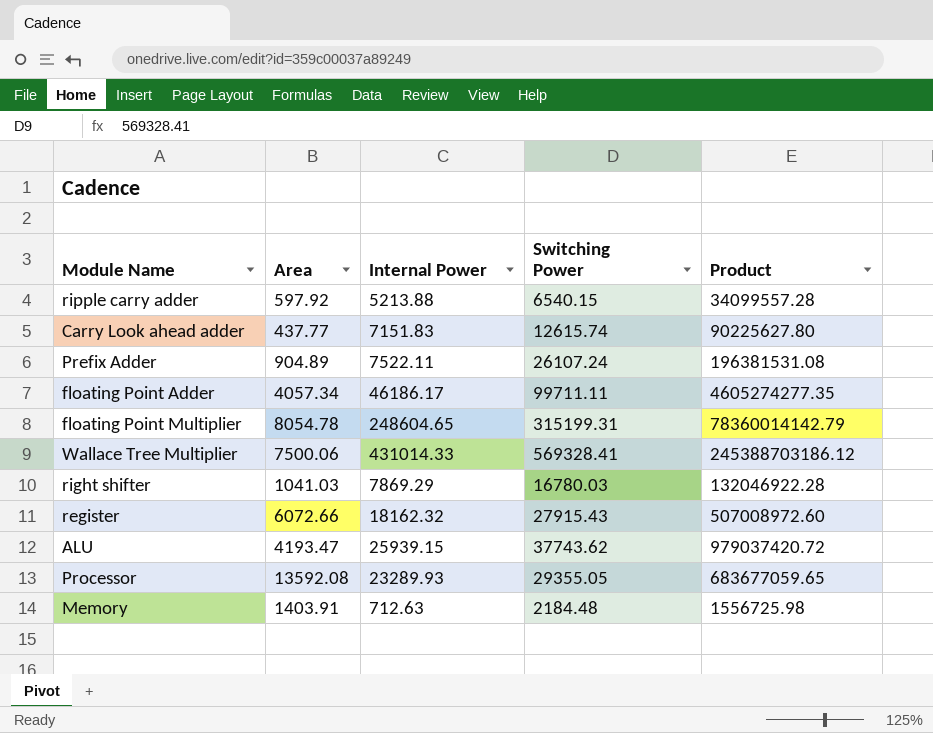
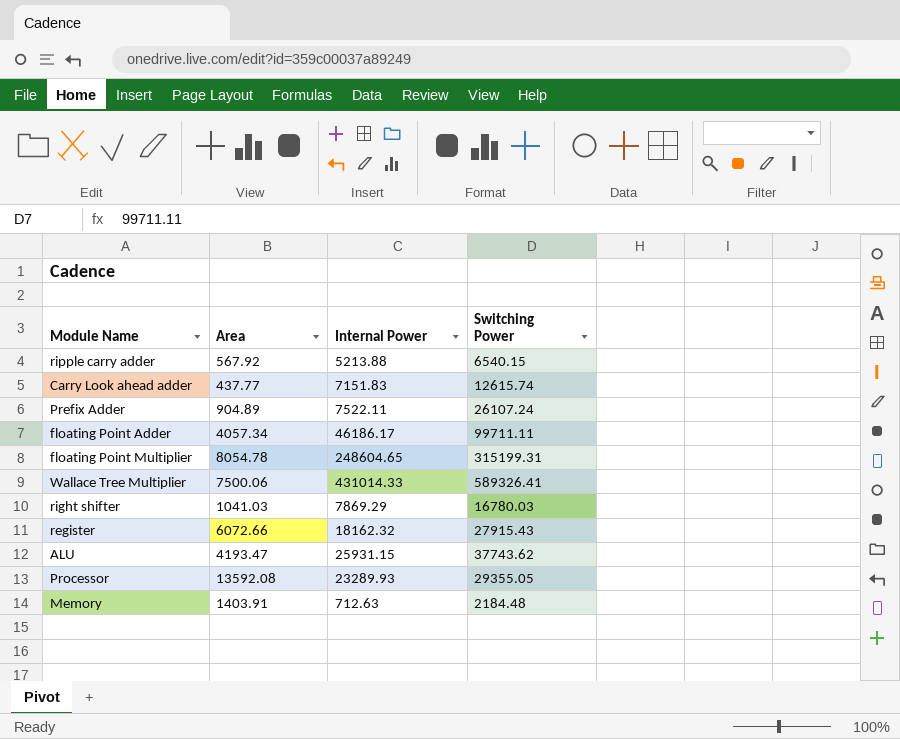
column Product | formula: [Internal Power] * [Switching Power] -> none
ripple carry adder | Area: 597.92 -> 567.92
Wallace Tree Multiplier | Switching Power: 569328.41 -> 589326.41
ALU | Internal Power: 25939.15 -> 25931.15

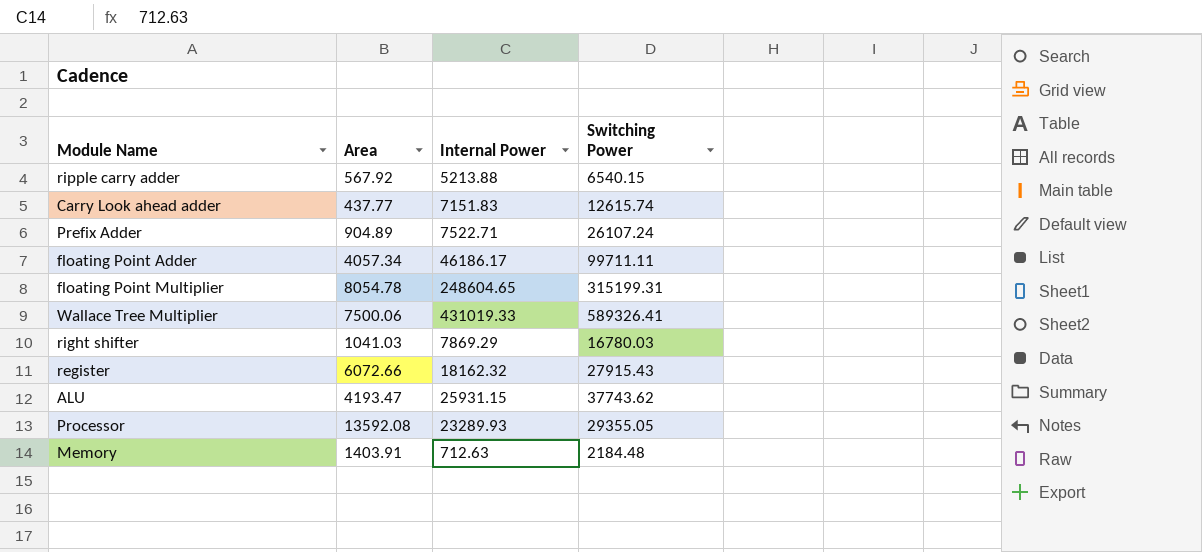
Prefix Adder | Internal Power: 7522.11 -> 7522.71
Wallace Tree Multiplier | Internal Power: 431014.33 -> 431019.33

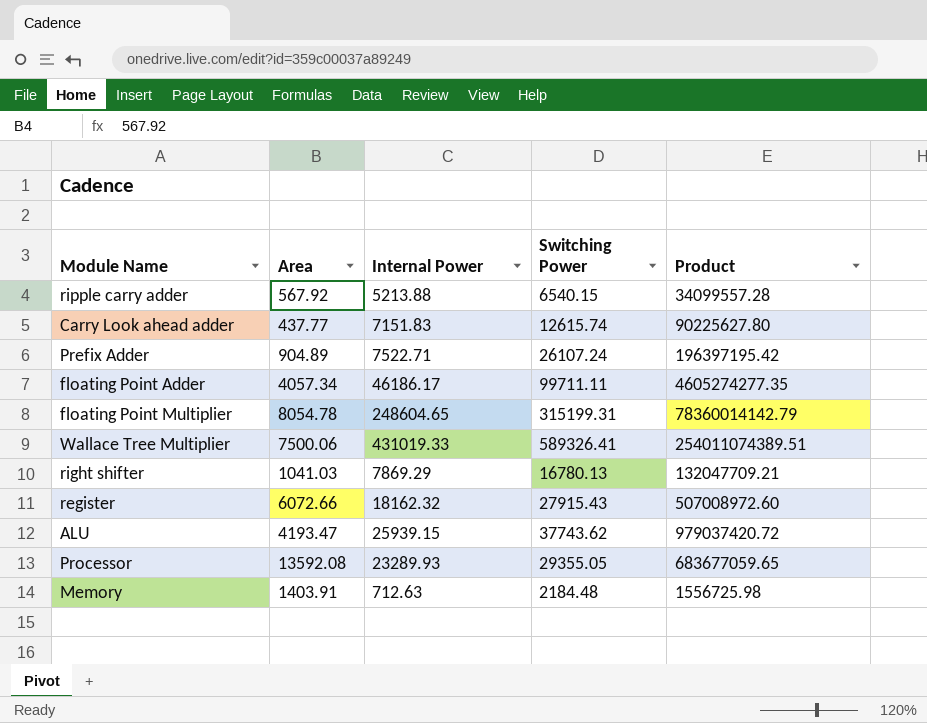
column Product | formula: none -> [Internal Power] * [Switching Power]
right shifter | Switching Power: 16780.03 -> 16780.13
ALU | Internal Power: 25931.15 -> 25939.15

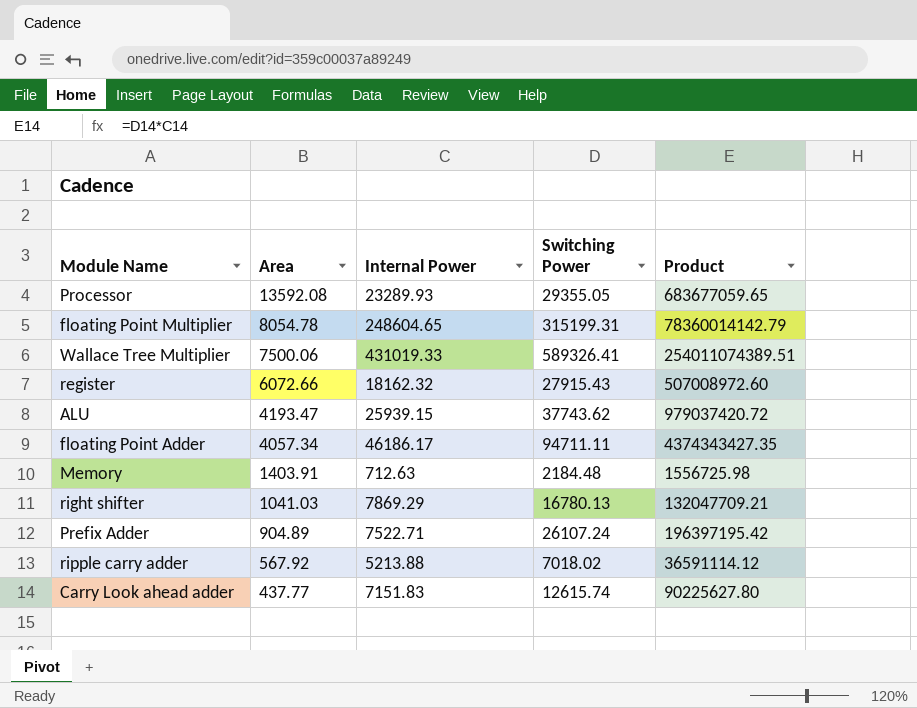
row order: none -> Area descending
floating Point Adder | Switching Power: 99711.11 -> 94711.11
floating Point Adder | Product: 4605274277.35 -> 4374343427.35
ripple carry adder | Switching Power: 6540.15 -> 7018.02
ripple carry adder | Product: 34099557.28 -> 36591114.12

